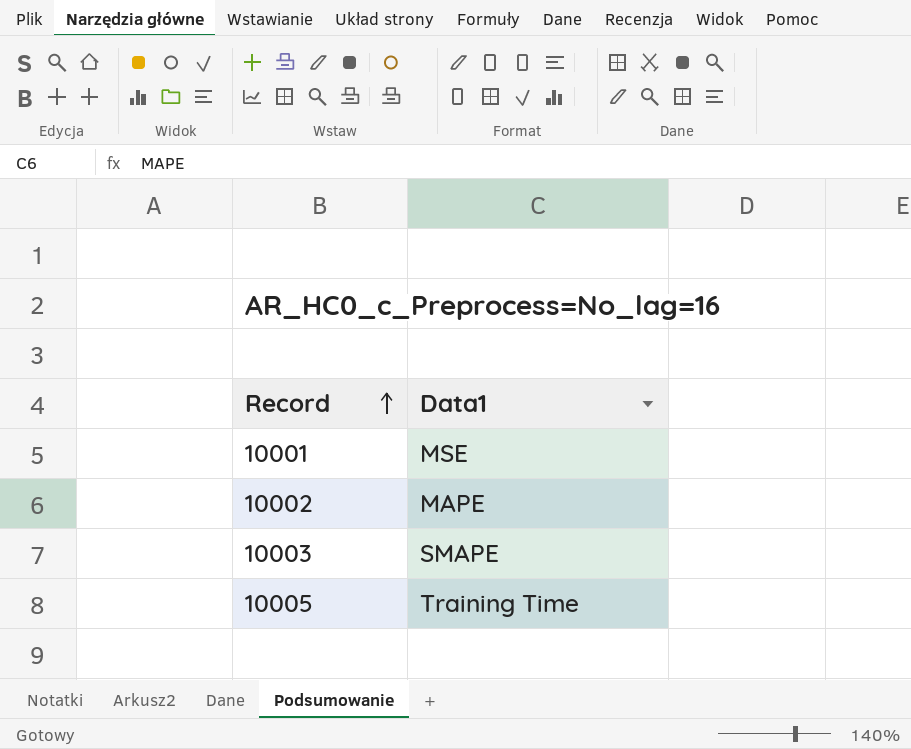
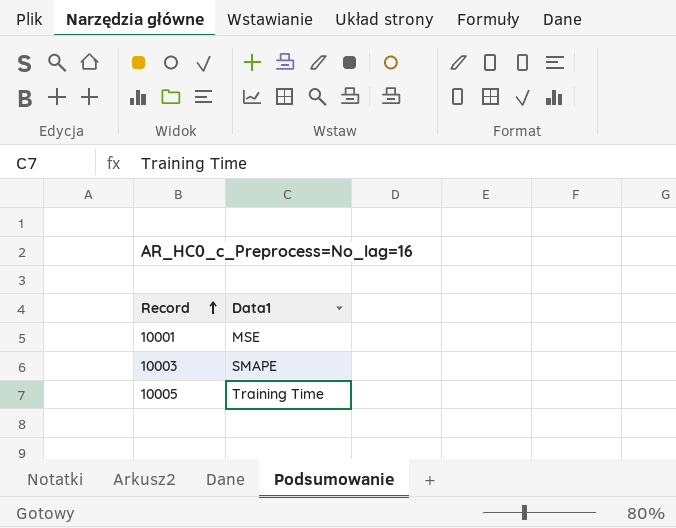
row 10002: MAPE -> none

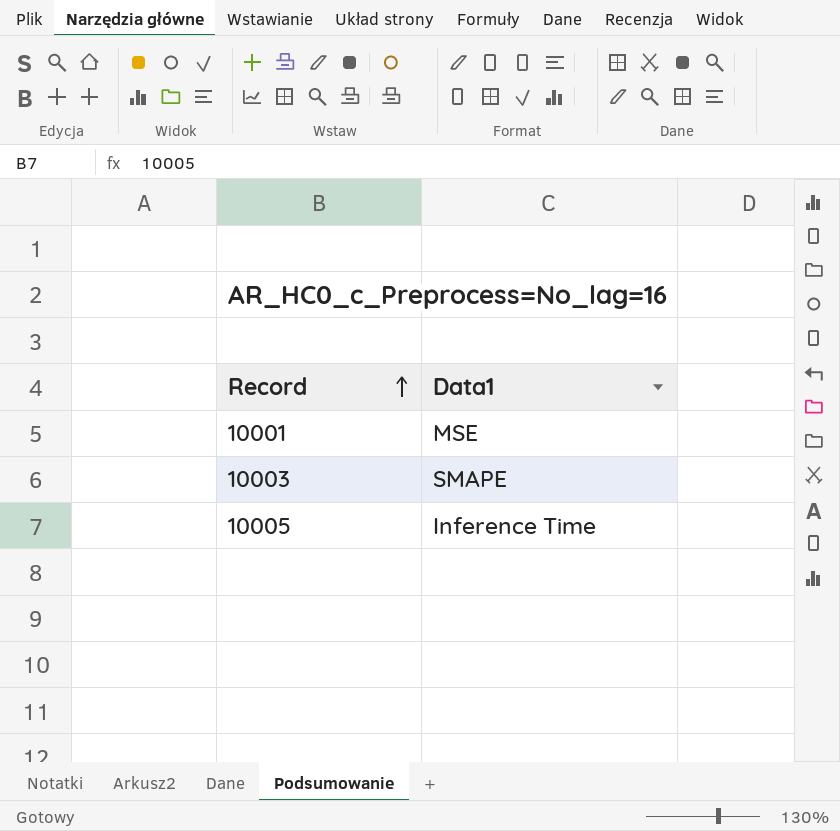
10005 | Data1: Training Time -> Inference Time

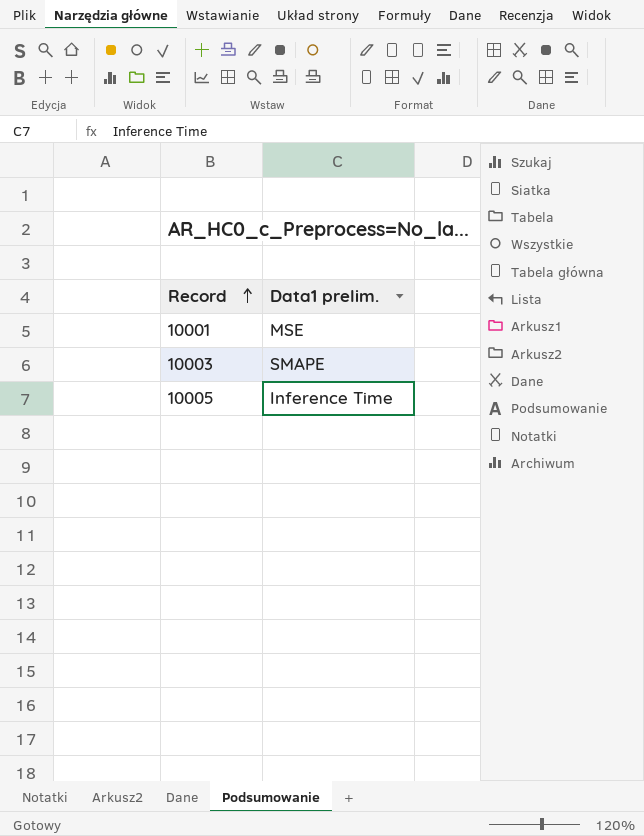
column name: Data1 -> Data1 prelim.

